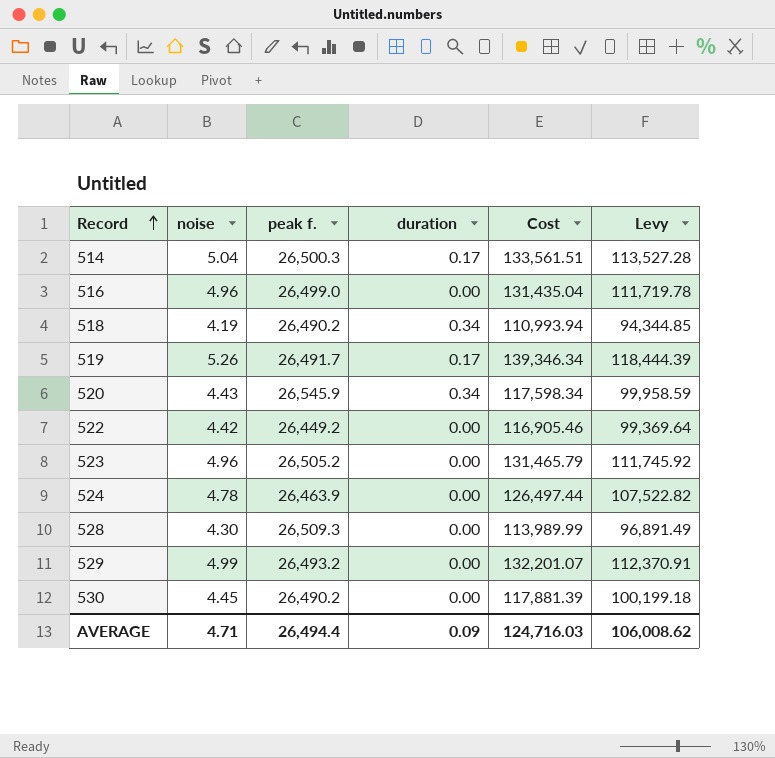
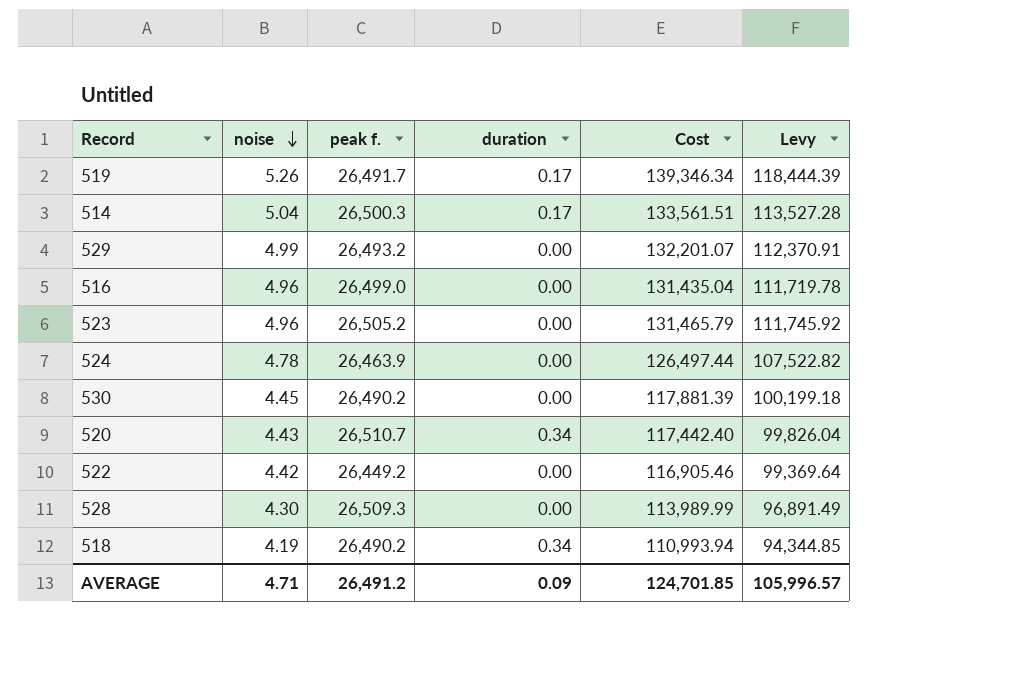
row order: Record ascending -> noise descending
520 | peak f.: 26,545.9 -> 26,510.7
520 | Cost: 117,598.34 -> 117,442.40
520 | Levy: 99,958.59 -> 99,826.04
AVERAGE | peak f.: 26,494.4 -> 26,491.2
AVERAGE | Cost: 124,716.03 -> 124,701.85
AVERAGE | Levy: 106,008.62 -> 105,996.57

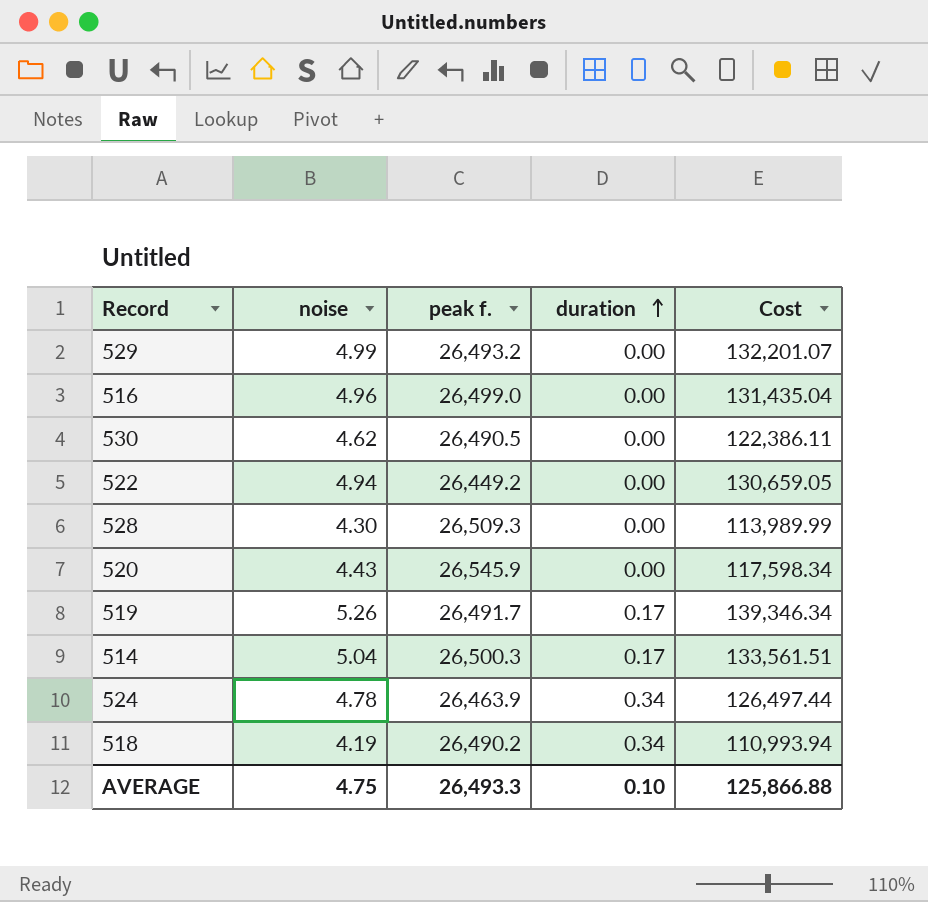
row order: noise descending -> duration ascending
column Levy | formula: [Cost] * 0.85 -> none
row 523: 4.96 | 26,505.2 | 0.00 | 131,465.79 | 111,745.92 -> none
530 | noise: 4.45 -> 4.62
530 | peak f.: 26,490.2 -> 26,490.5
530 | Cost: 117,881.39 -> 122,386.11
522 | noise: 4.42 -> 4.94
522 | Cost: 116,905.46 -> 130,659.05
520 | peak f.: 26,510.7 -> 26,545.9
520 | duration: 0.34 -> 0.00
520 | Cost: 117,442.40 -> 117,598.34
524 | duration: 0.00 -> 0.34
AVERAGE | noise: 4.71 -> 4.75
AVERAGE | peak f.: 26,491.2 -> 26,493.3
AVERAGE | duration: 0.09 -> 0.10
AVERAGE | Cost: 124,701.85 -> 125,866.88

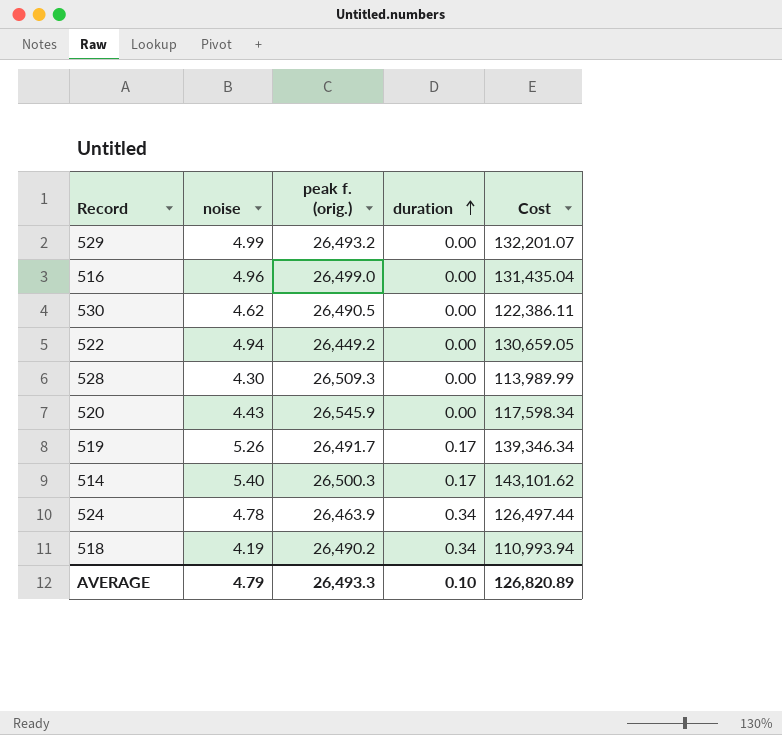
column name: peak f. -> peak f. (orig.)
514 | noise: 5.04 -> 5.40
514 | Cost: 133,561.51 -> 143,101.62
AVERAGE | noise: 4.75 -> 4.79
AVERAGE | Cost: 125,866.88 -> 126,820.89

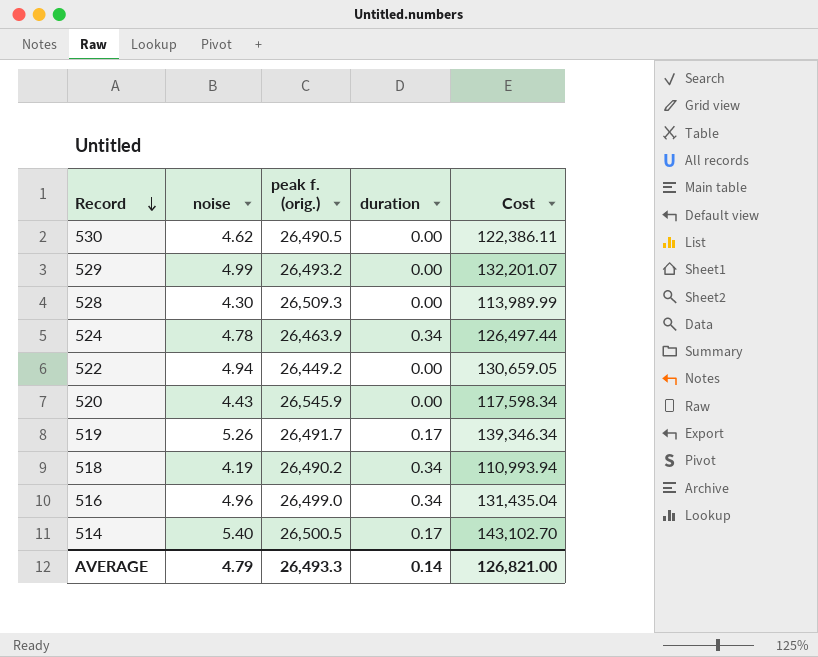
row order: duration ascending -> Record descending
516 | duration: 0.00 -> 0.34
514 | peak f. (orig.): 26,500.3 -> 26,500.5
514 | Cost: 143,101.62 -> 143,102.70
AVERAGE | duration: 0.10 -> 0.14
AVERAGE | Cost: 126,820.89 -> 126,821.00

